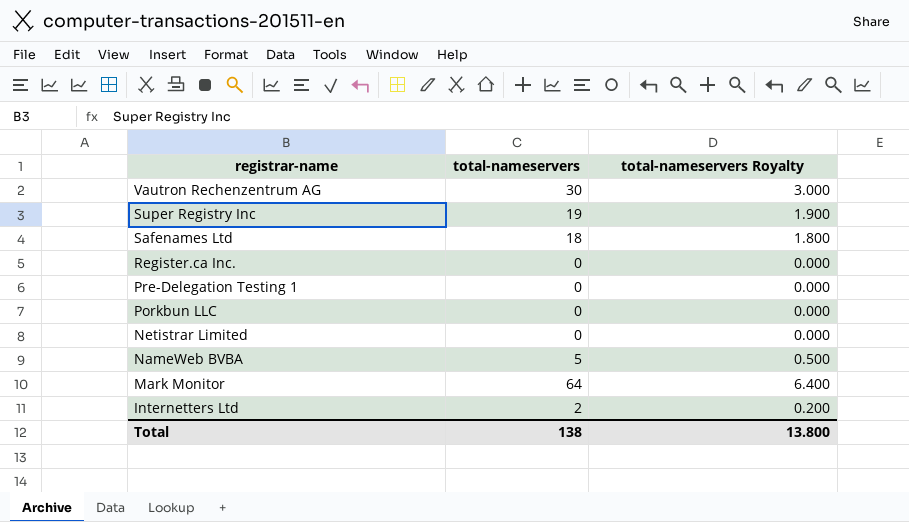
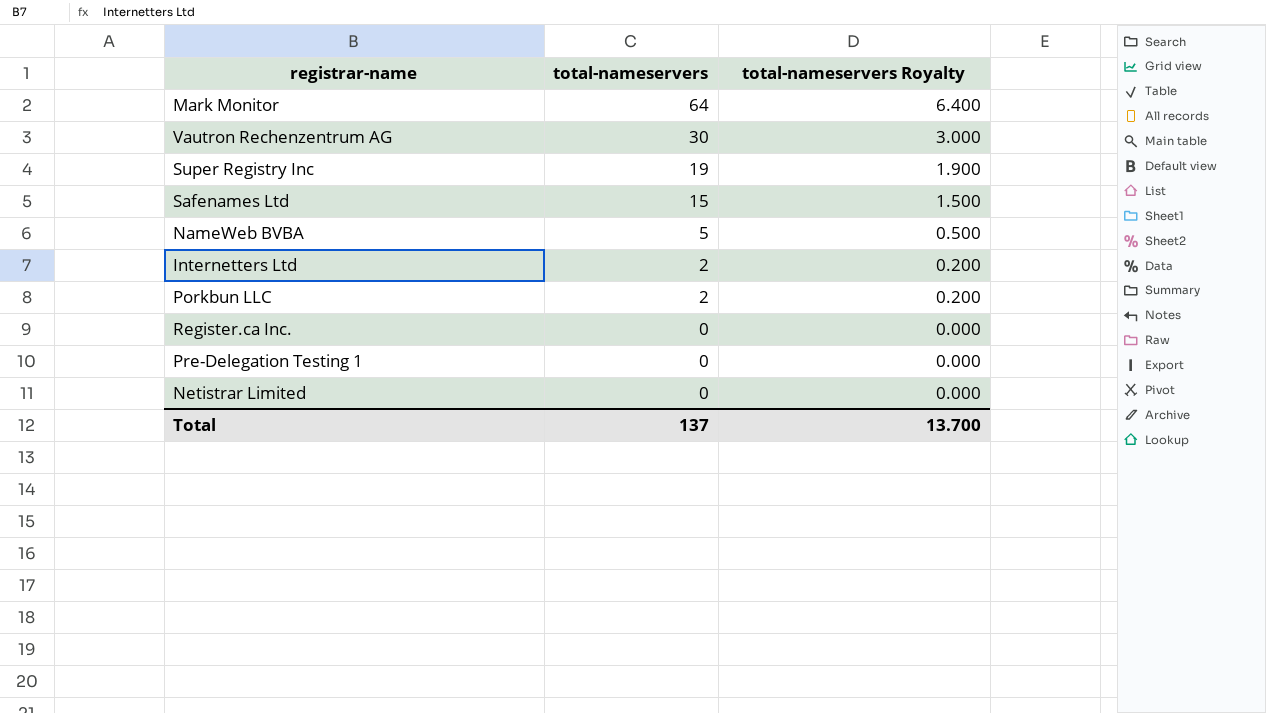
row order: registrar-name descending -> total-nameservers descending
Safenames Ltd | total-nameservers: 18 -> 15
Safenames Ltd | total-nameservers Royalty: 1.800 -> 1.500
Porkbun LLC | total-nameservers: 0 -> 2
Porkbun LLC | total-nameservers Royalty: 0.000 -> 0.200
Total | total-nameservers: 138 -> 137
Total | total-nameservers Royalty: 13.800 -> 13.700

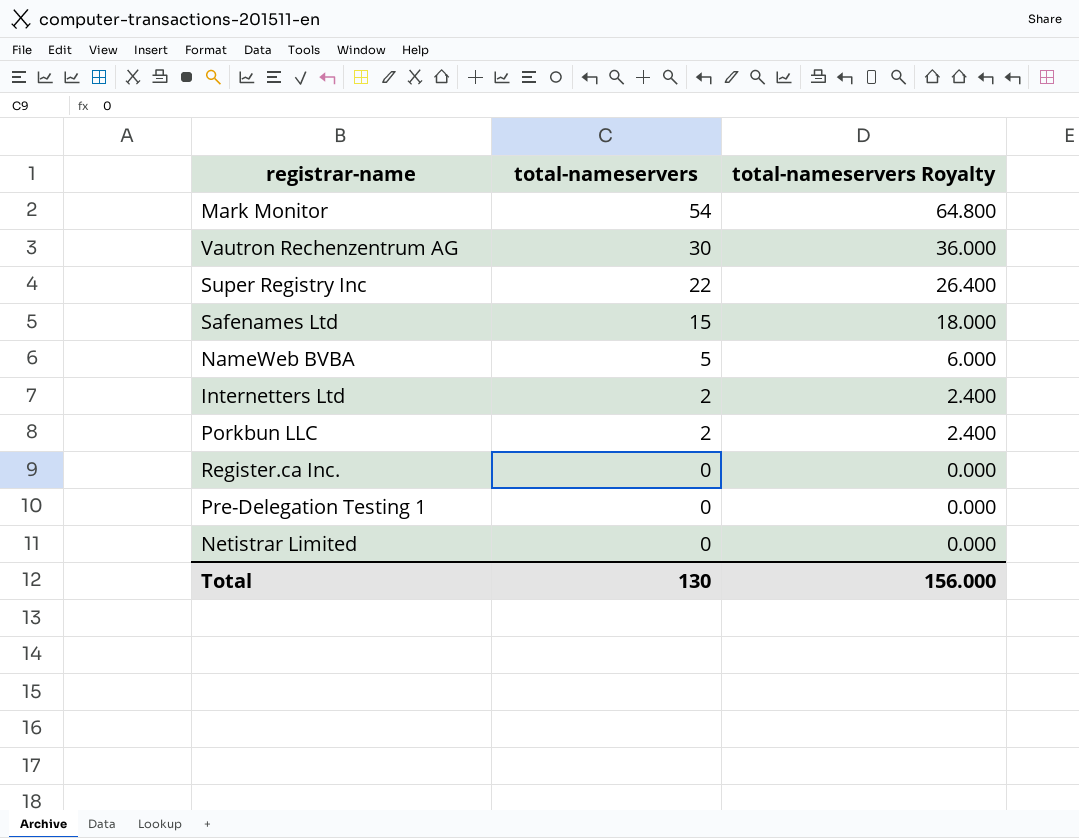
column total-nameservers Royalty | formula: [total-nameservers] * 0.1 -> [total-nameservers] * 1.2
Mark Monitor | total-nameservers: 64 -> 54
Super Registry Inc | total-nameservers: 19 -> 22
Total | total-nameservers: 137 -> 130
Total | total-nameservers Royalty: 13.700 -> 156.000

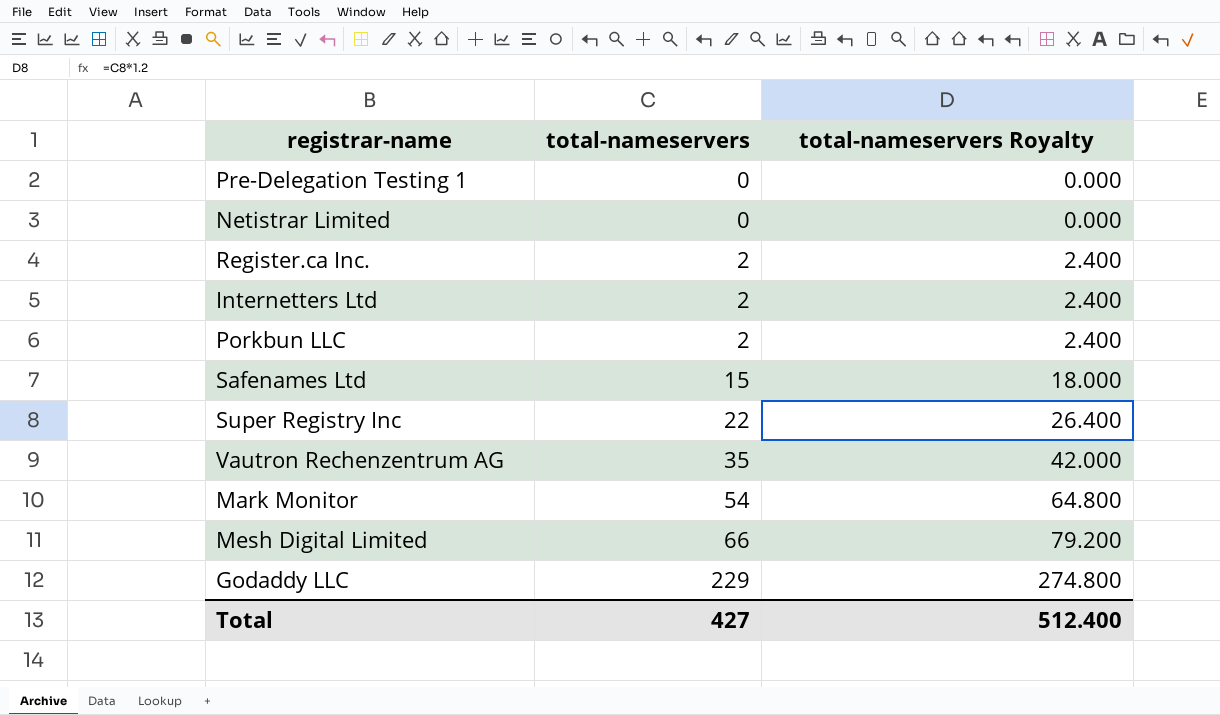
row order: total-nameservers descending -> total-nameservers ascending
row NameWeb BVBA: 5 | 6.000 -> none
Register.ca Inc. | total-nameservers: 0 -> 2
Register.ca Inc. | total-nameservers Royalty: 0.000 -> 2.400
Vautron Rechenzentrum AG | total-nameservers: 30 -> 35
Vautron Rechenzentrum AG | total-nameservers Royalty: 36.000 -> 42.000
row Mesh Digital Limited: none -> 66 | 79.200
row Godaddy LLC: none -> 229 | 274.800
Total | total-nameservers: 130 -> 427
Total | total-nameservers Royalty: 156.000 -> 512.400

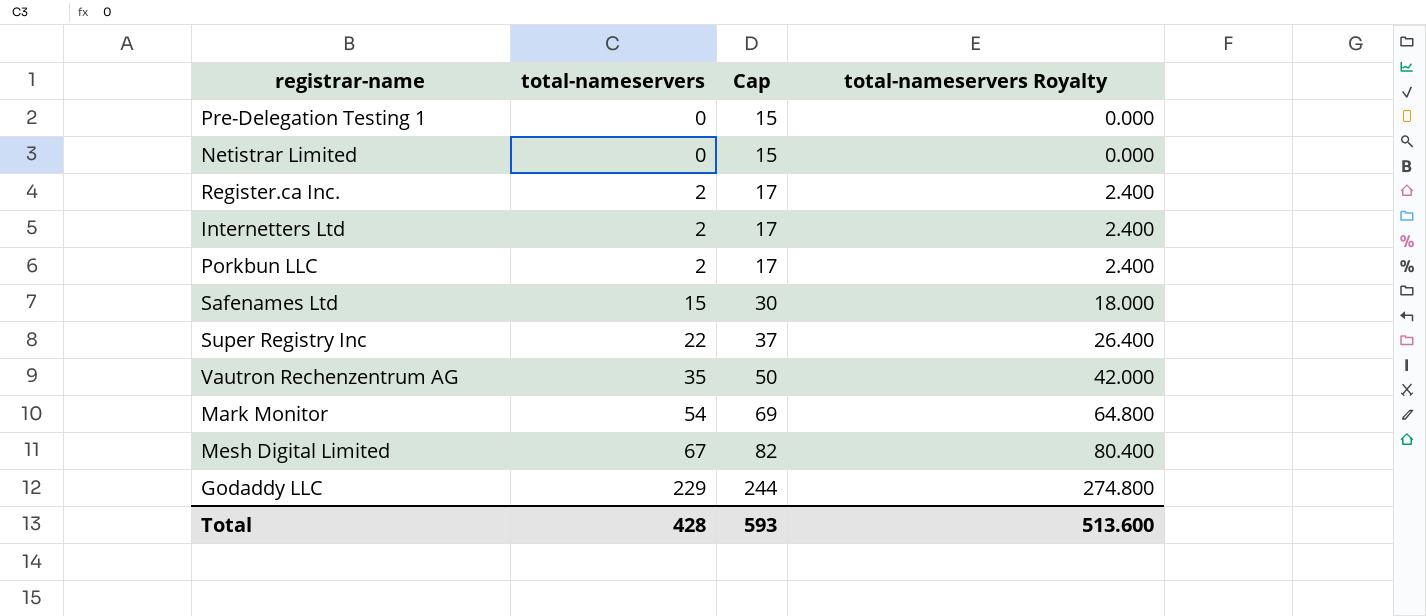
column Cap | formula: none -> [total-nameservers] + 15
Mesh Digital Limited | total-nameservers: 66 -> 67
Mesh Digital Limited | total-nameservers Royalty: 79.200 -> 80.400
Total | total-nameservers: 427 -> 428
Total | total-nameservers Royalty: 512.400 -> 513.600

